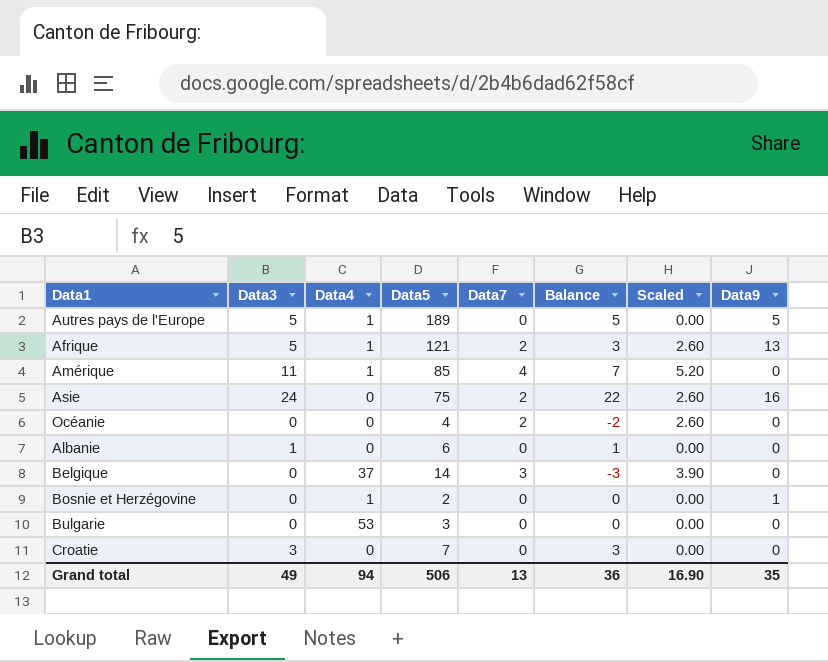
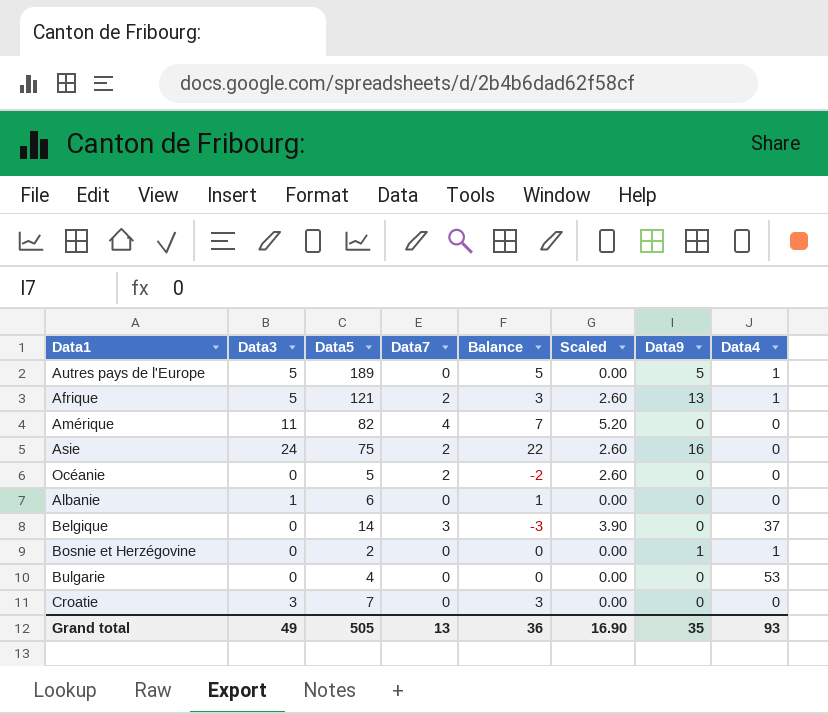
column Data4 | position: 3 -> 8
Amérique | Data5: 85 -> 82
Amérique | Data4: 1 -> 0
Océanie | Data5: 4 -> 5
Bulgarie | Data5: 3 -> 4
Grand total | Data5: 506 -> 505
Grand total | Data4: 94 -> 93

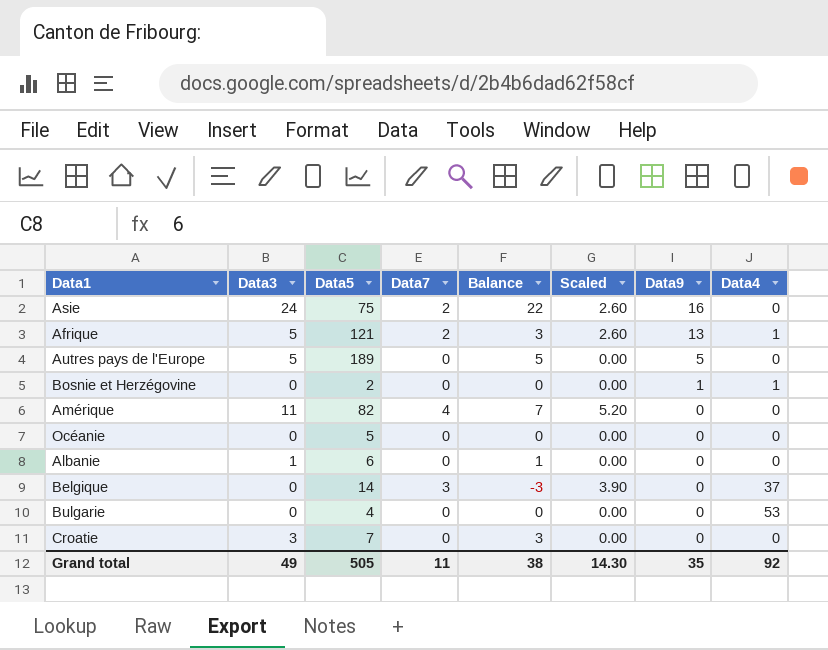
row order: none -> Data9 descending
Autres pays de l'Europe | Data4: 1 -> 0
Océanie | Data7: 2 -> 0
Océanie | Balance: -2 -> 0
Océanie | Scaled: 2.60 -> 0.00
Grand total | Data7: 13 -> 11
Grand total | Balance: 36 -> 38
Grand total | Scaled: 16.90 -> 14.30
Grand total | Data4: 93 -> 92

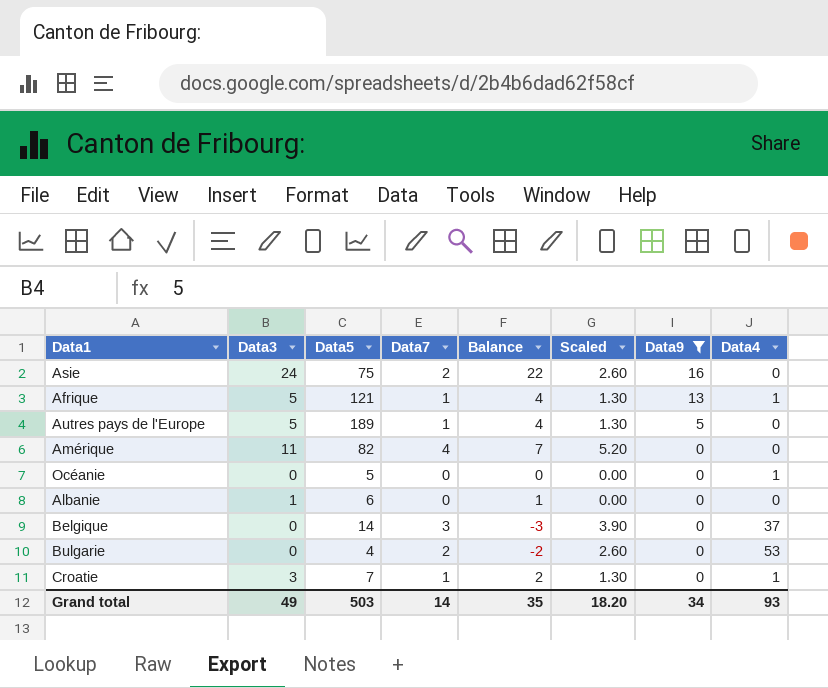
filter: none -> Data9 != 1
Afrique | Data7: 2 -> 1
Afrique | Balance: 3 -> 4
Afrique | Scaled: 2.60 -> 1.30
Autres pays de l'Europe | Data7: 0 -> 1
Autres pays de l'Europe | Balance: 5 -> 4
Autres pays de l'Europe | Scaled: 0.00 -> 1.30
Océanie | Data4: 0 -> 1
Bulgarie | Data7: 0 -> 2
Bulgarie | Balance: 0 -> -2
Bulgarie | Scaled: 0.00 -> 2.60
Croatie | Data7: 0 -> 1
Croatie | Balance: 3 -> 2
Croatie | Scaled: 0.00 -> 1.30
Croatie | Data4: 0 -> 1
Grand total | Data5: 505 -> 503
Grand total | Data7: 11 -> 14
Grand total | Balance: 38 -> 35
Grand total | Scaled: 14.30 -> 18.20
Grand total | Data9: 35 -> 34
Grand total | Data4: 92 -> 93

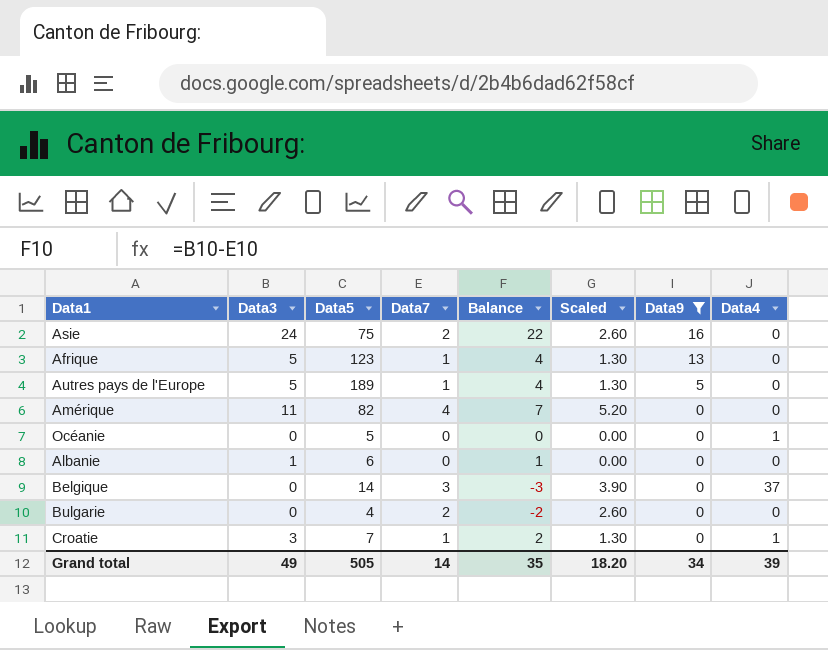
Afrique | Data5: 121 -> 123
Afrique | Data4: 1 -> 0
Bulgarie | Data4: 53 -> 0
Grand total | Data5: 503 -> 505
Grand total | Data4: 93 -> 39

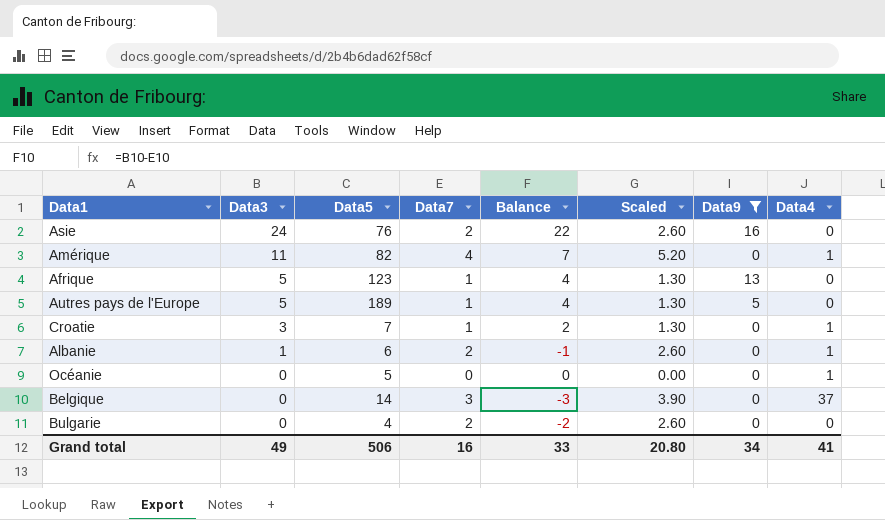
row order: Data9 descending -> Data3 descending
Asie | Data5: 75 -> 76
Amérique | Data4: 0 -> 1
Albanie | Data7: 0 -> 2
Albanie | Balance: 1 -> -1
Albanie | Scaled: 0.00 -> 2.60
Albanie | Data4: 0 -> 1
Grand total | Data5: 505 -> 506
Grand total | Data7: 14 -> 16
Grand total | Balance: 35 -> 33
Grand total | Scaled: 18.20 -> 20.80
Grand total | Data4: 39 -> 41

